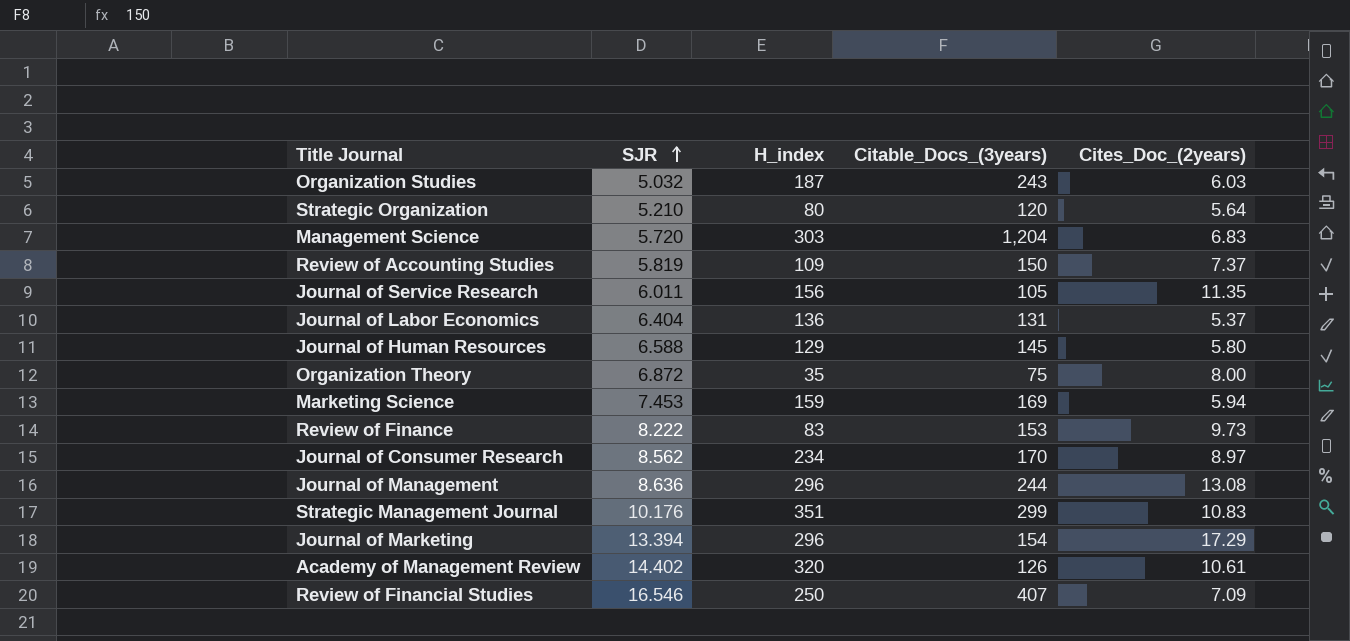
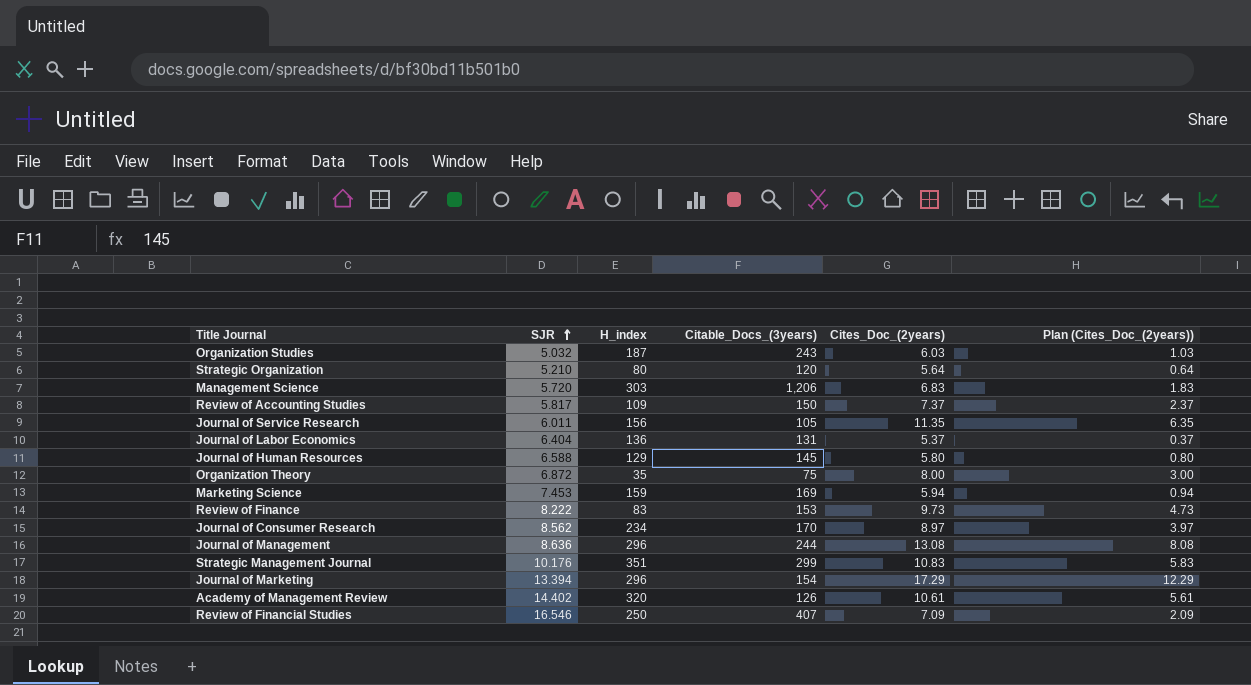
column Plan (Cites_Doc_(2years)) | formula: none -> [Cites_Doc_(2years)] - 5
Management Science | Citable_Docs_(3years): 1,204 -> 1,206
Review of Accounting Studies | SJR: 5.819 -> 5.817

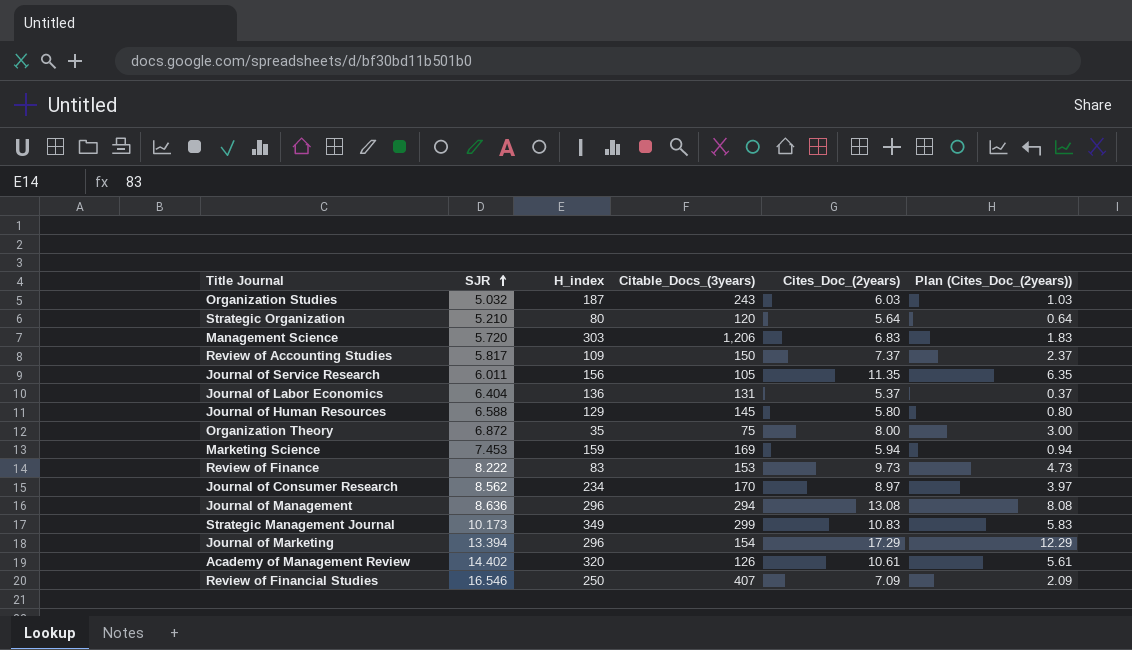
Journal of Management | Citable_Docs_(3years): 244 -> 294
Strategic Management Journal | SJR: 10.176 -> 10.173
Strategic Management Journal | H_index: 351 -> 349

